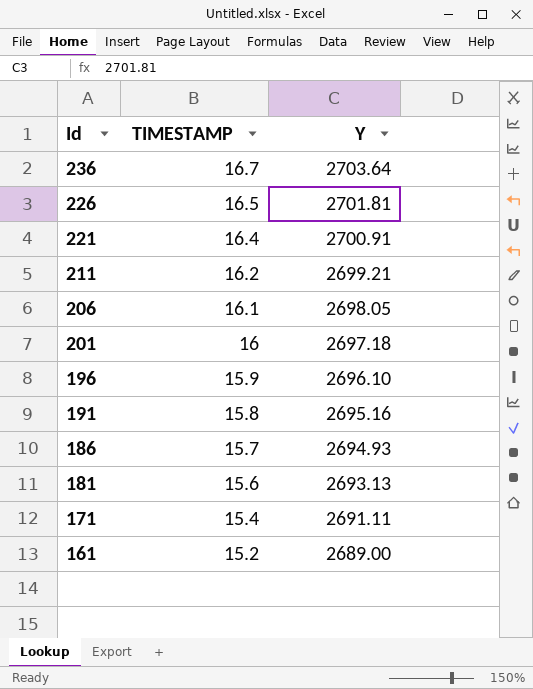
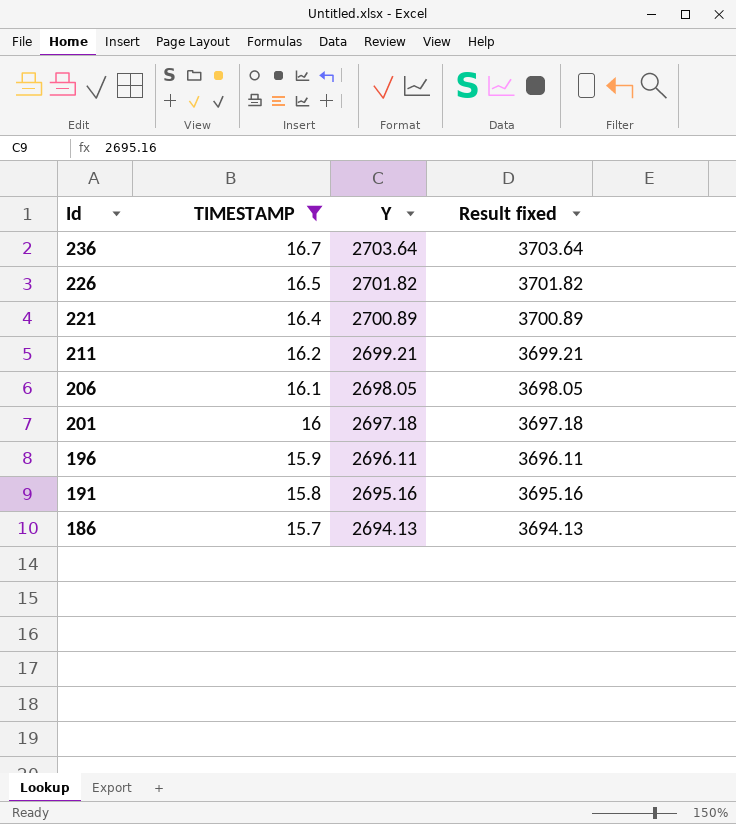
filter: none -> TIMESTAMP >= 15.7
column Result fixed | formula: none -> [Y] + 1000
226 | Y: 2701.81 -> 2701.82
221 | Y: 2700.91 -> 2700.89
196 | Y: 2696.10 -> 2696.11
186 | Y: 2694.93 -> 2694.13

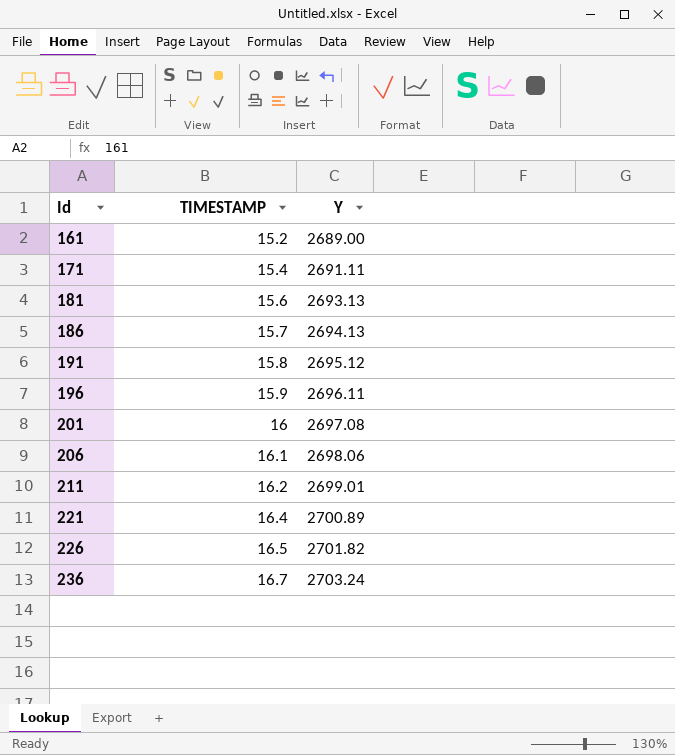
filter: TIMESTAMP >= 15.7 -> none
row order: Id descending -> Id ascending
column Result fixed | formula: [Y] + 1000 -> none
191 | Y: 2695.16 -> 2695.12
201 | Y: 2697.18 -> 2697.08
206 | Y: 2698.05 -> 2698.06
211 | Y: 2699.21 -> 2699.01
236 | Y: 2703.64 -> 2703.24

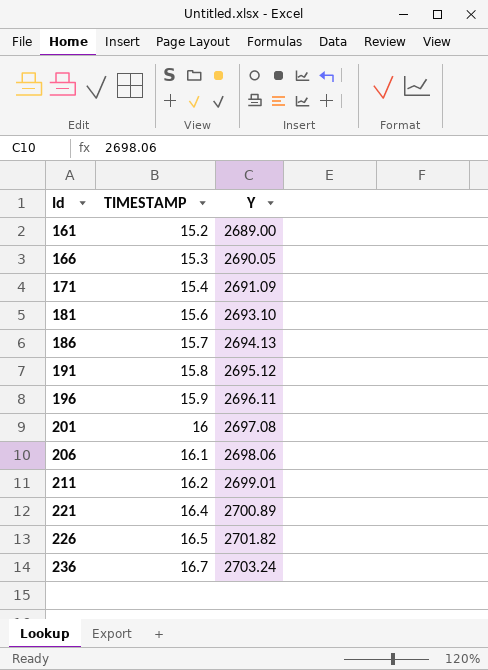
row 166: none -> 15.3 | 2690.05
171 | Y: 2691.11 -> 2691.09
181 | Y: 2693.13 -> 2693.10

